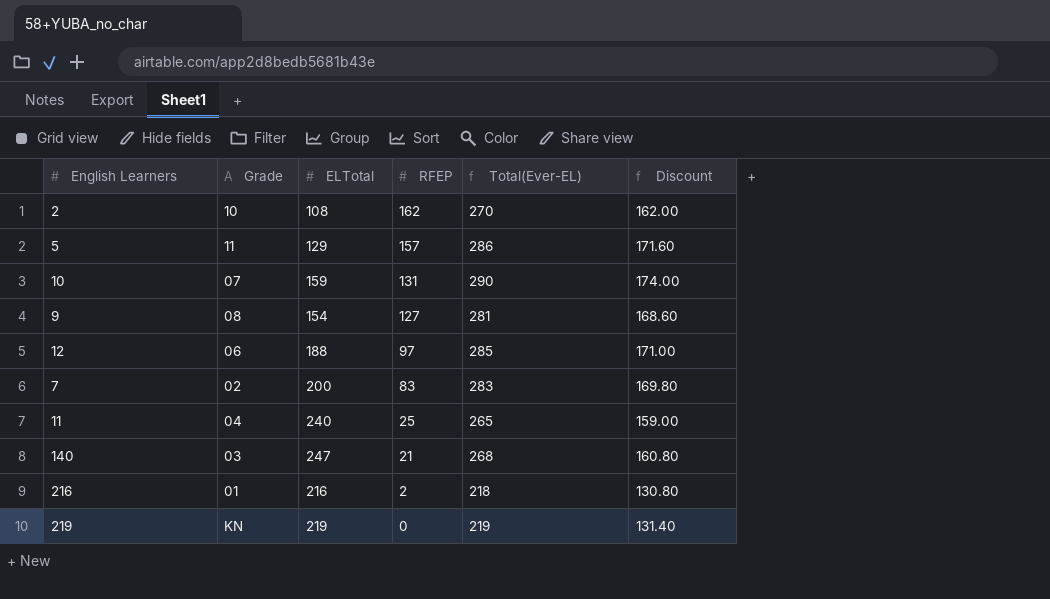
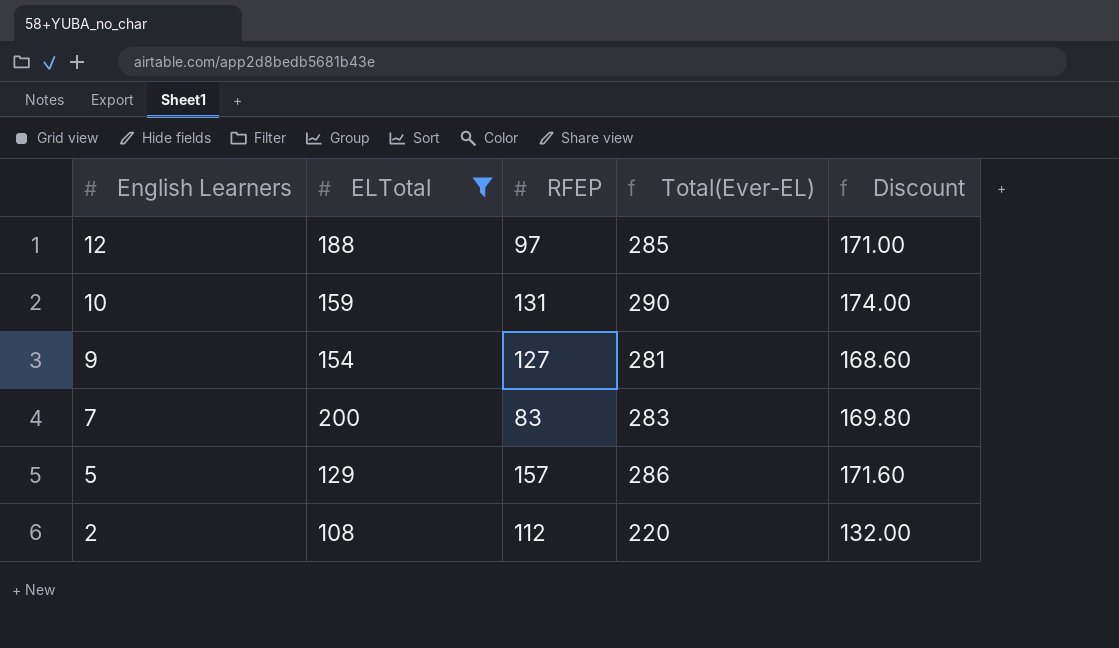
filter: none -> ELTotal <= 200
row order: RFEP descending -> English Learners descending
column Grade | position: 2 -> none
2 | RFEP: 162 -> 112
2 | Total(Ever-EL): 270 -> 220
2 | Discount: 162.00 -> 132.00

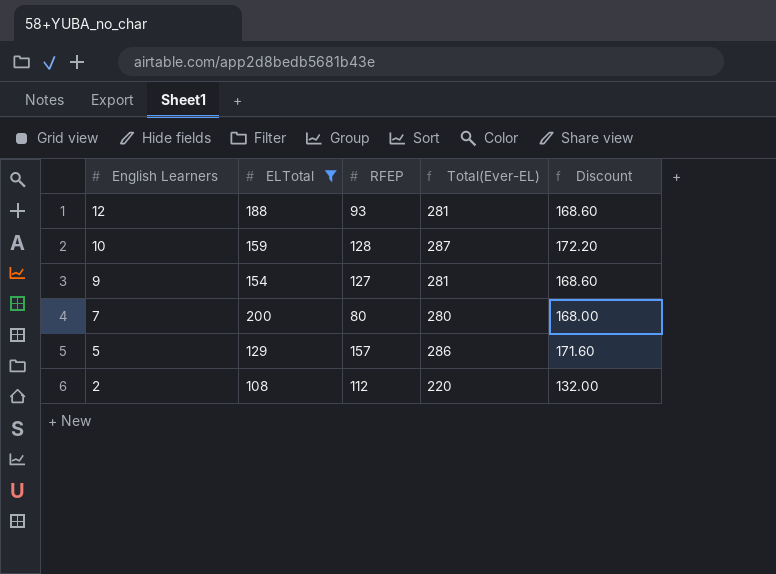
12 | RFEP: 97 -> 93
12 | Total(Ever-EL): 285 -> 281
12 | Discount: 171.00 -> 168.60
10 | RFEP: 131 -> 128
10 | Total(Ever-EL): 290 -> 287
10 | Discount: 174.00 -> 172.20
7 | RFEP: 83 -> 80
7 | Total(Ever-EL): 283 -> 280
7 | Discount: 169.80 -> 168.00

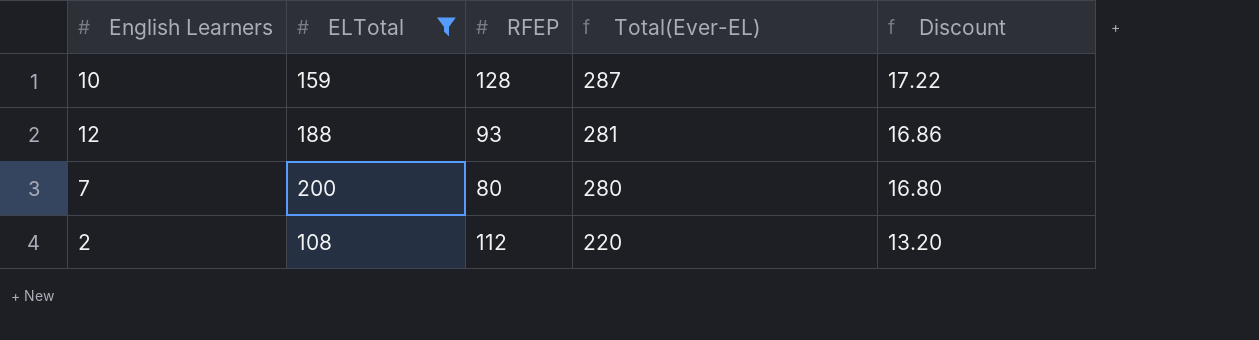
row order: English Learners descending -> Total(Ever-EL) descending
column Discount | formula: [Total(Ever-EL)] * 0.6 -> [Total(Ever-EL)] * 0.06
row 9: 154 | 127 | 281 | 168.60 -> none
row 5: 129 | 157 | 286 | 171.60 -> none

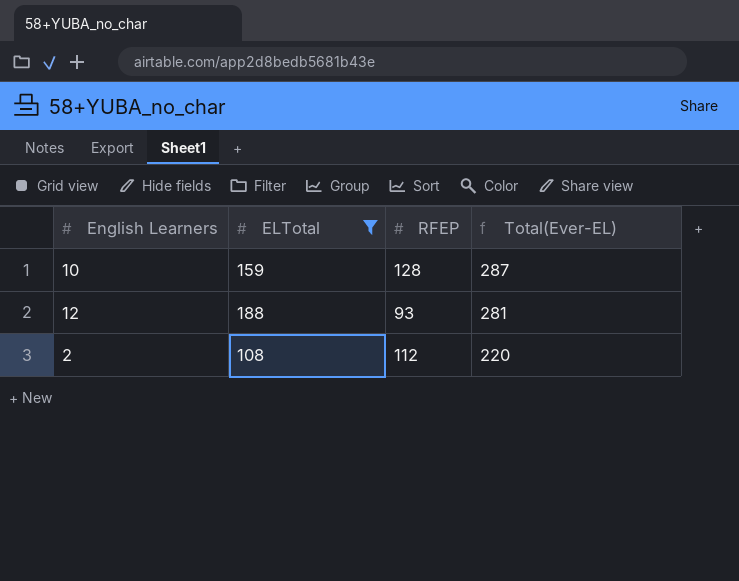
column Discount | formula: [Total(Ever-EL)] * 0.06 -> none
row 7: 200 | 80 | 280 | 16.80 -> none

